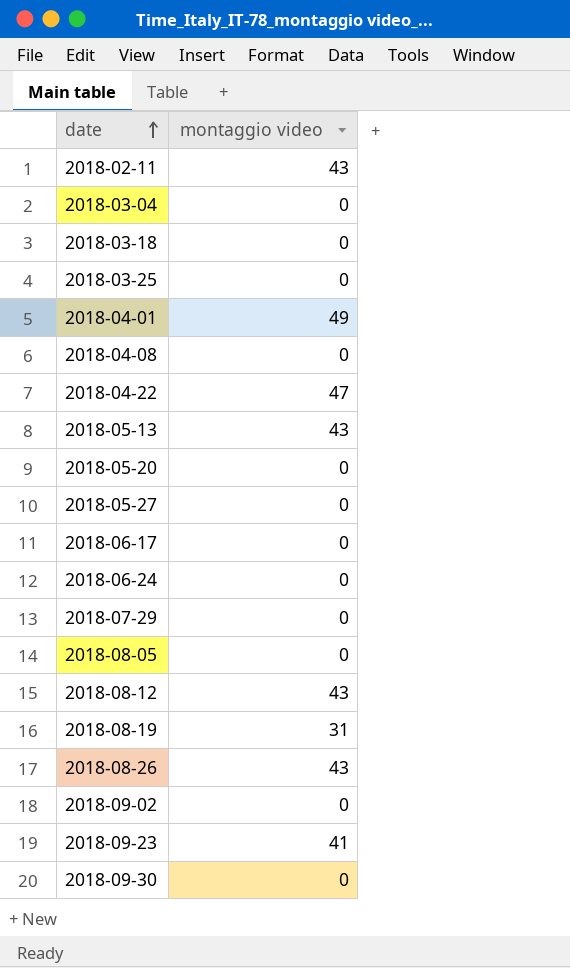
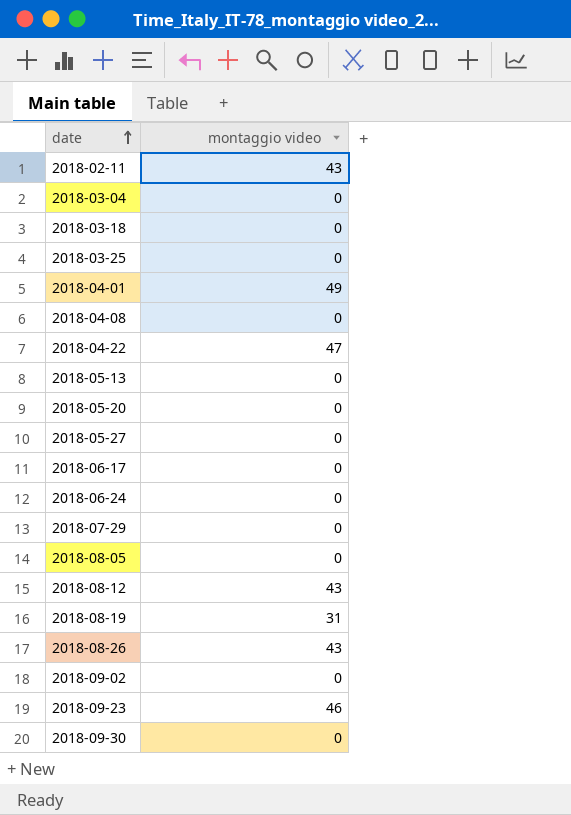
2018-05-13 | montaggio video: 43 -> 0
2018-09-23 | montaggio video: 41 -> 46

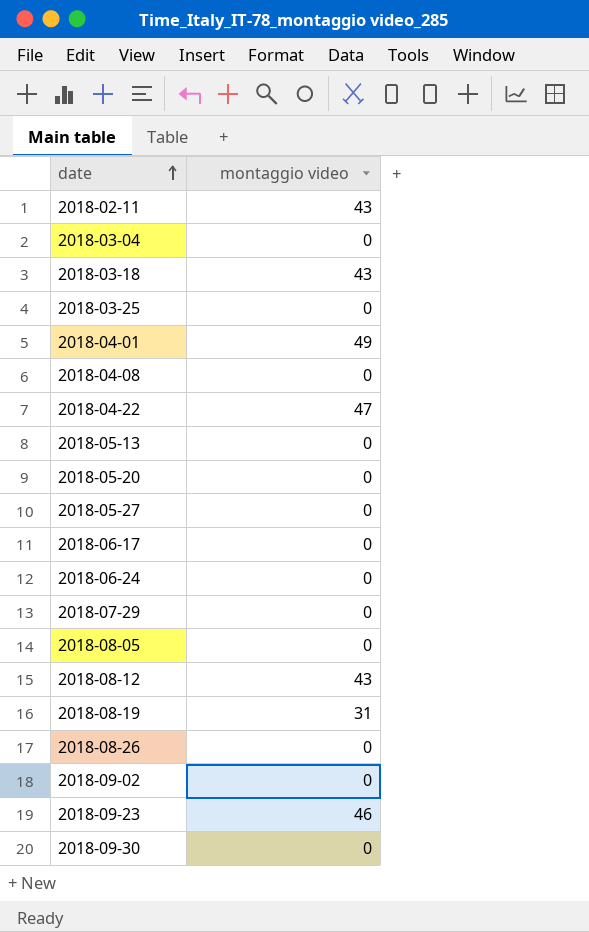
2018-03-18 | montaggio video: 0 -> 43
2018-08-26 | montaggio video: 43 -> 0

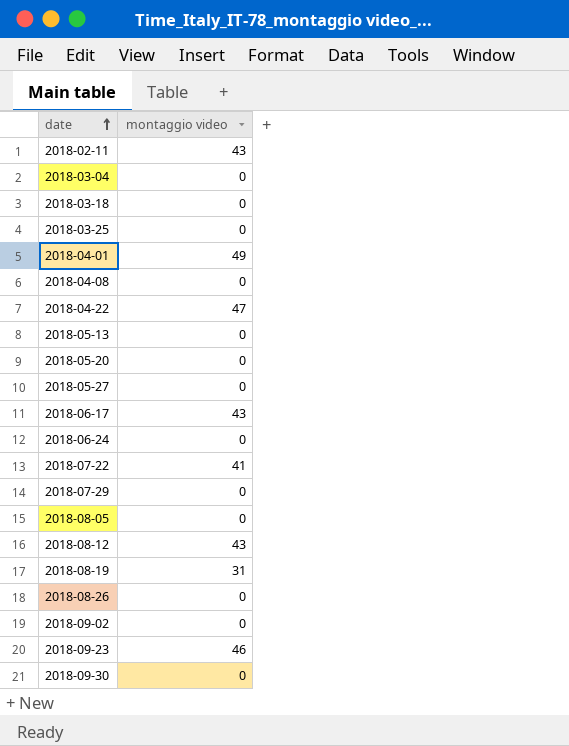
2018-03-18 | montaggio video: 43 -> 0
2018-06-17 | montaggio video: 0 -> 43
row 2018-07-22: none -> 41

